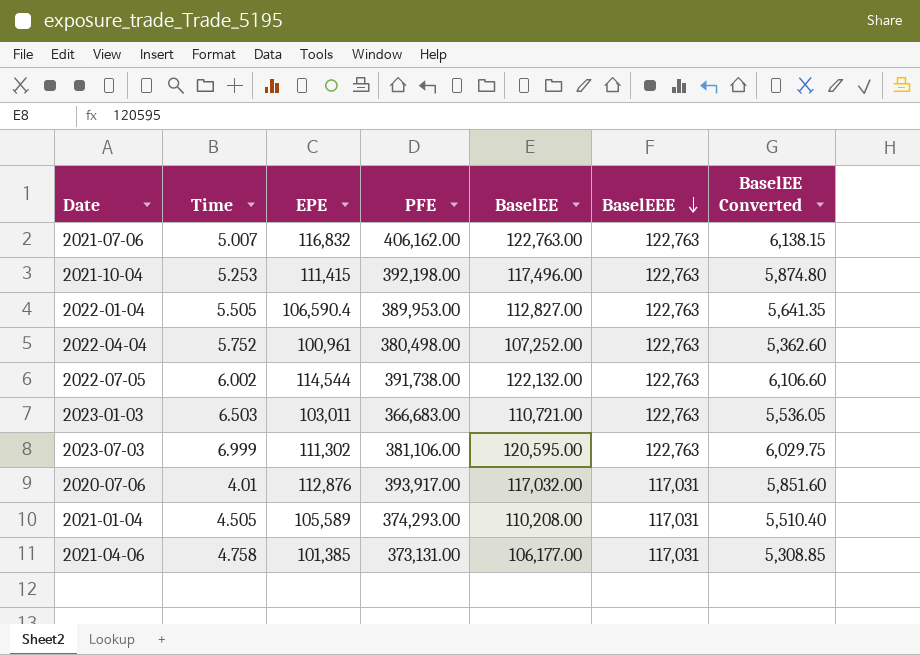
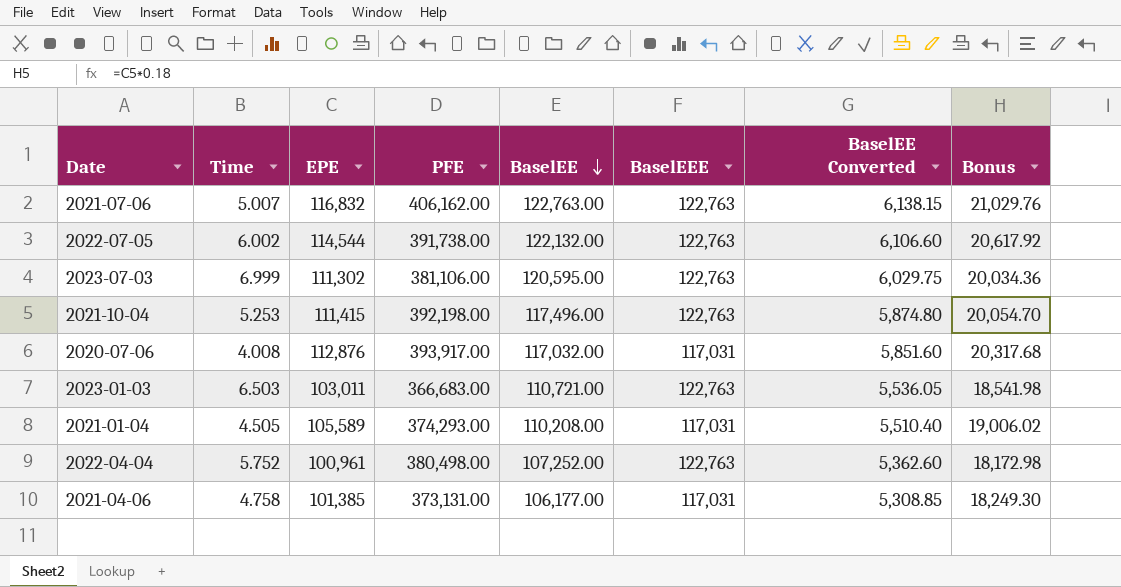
row order: BaselEEE descending -> BaselEE descending
column Bonus | formula: none -> [EPE] * 0.18
row 2022-01-04: 5.505 | 106,590.4 | 389,953.00 | 112,827.00 | 122,763 | 5,641.35 -> none
2020-07-06 | Time: 4.01 -> 4.008

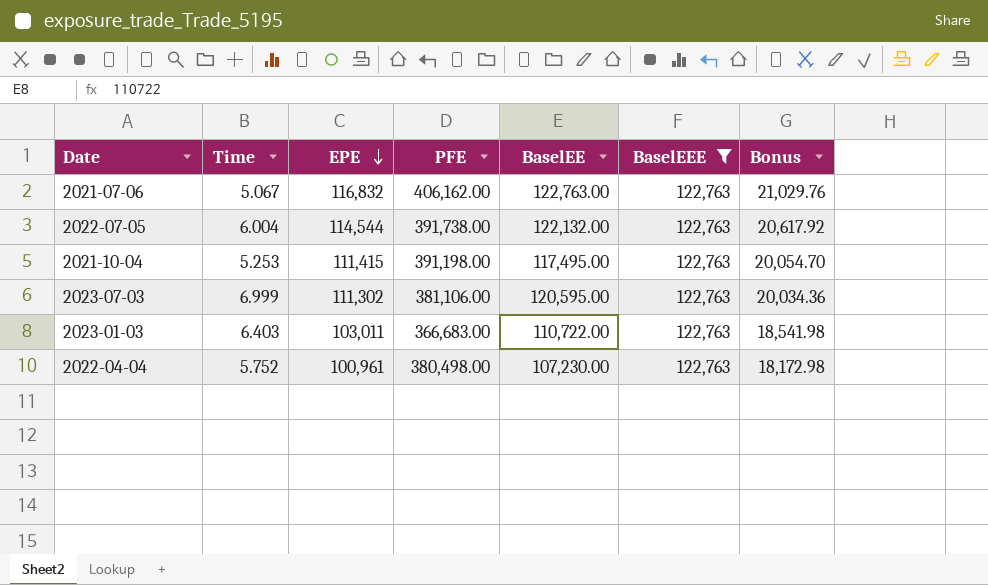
filter: none -> BaselEEE = 122,763
row order: BaselEE descending -> EPE descending
column BaselEE Converted | formula: [BaselEE] * 0.05 -> none
2021-07-06 | Time: 5.007 -> 5.067
2022-07-05 | Time: 6.002 -> 6.004
2021-10-04 | PFE: 392,198.00 -> 391,198.00
2021-10-04 | BaselEE: 117,496.00 -> 117,495.00
2023-01-03 | Time: 6.503 -> 6.403
2023-01-03 | BaselEE: 110,721.00 -> 110,722.00
2022-04-04 | BaselEE: 107,252.00 -> 107,230.00

